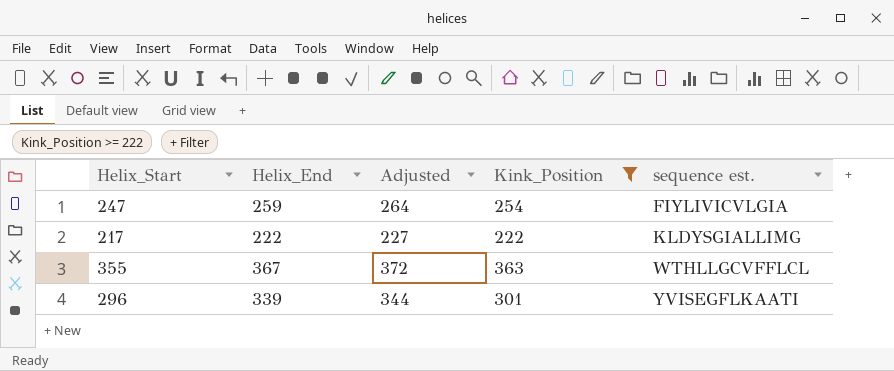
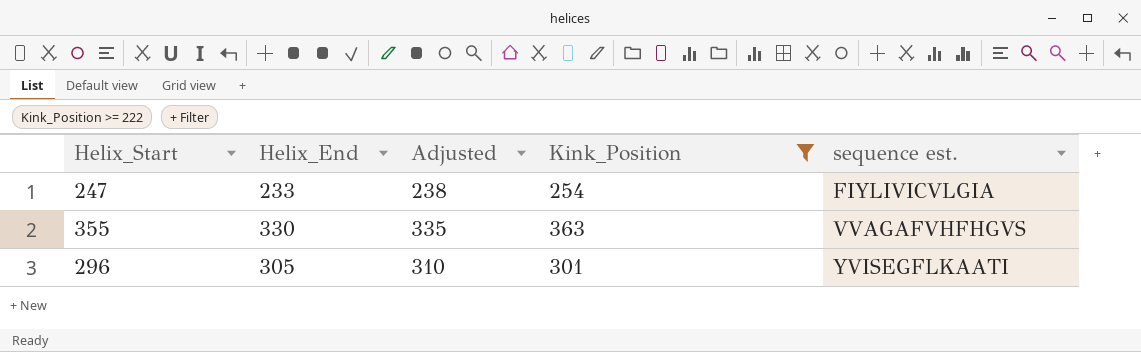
row 217: 222 | 227 | 222 | KLDYSGIALLIMG -> none
247 | Helix_End: 259 -> 233
247 | Adjusted: 264 -> 238
355 | Helix_End: 367 -> 330
355 | Adjusted: 372 -> 335
355 | sequence est.: WTHLLGCVFFLCL -> VVAGAFVHFHGVS
296 | Helix_End: 339 -> 305
296 | Adjusted: 344 -> 310

